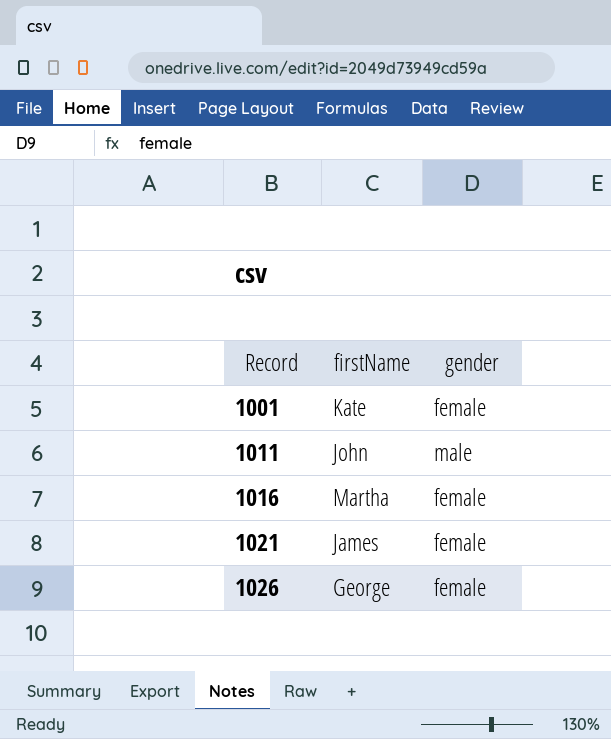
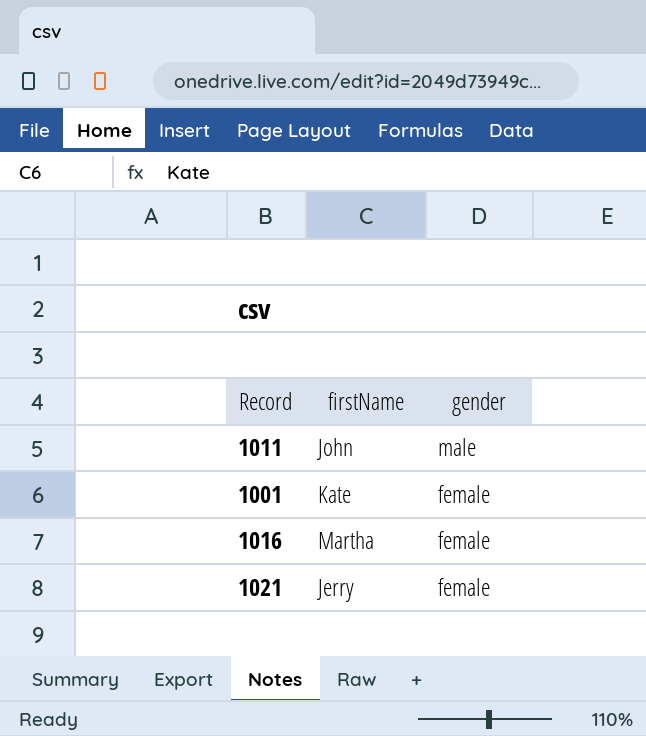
row order: Record ascending -> gender descending
row 1026: George | female -> none
1021 | firstName: James -> Jerry

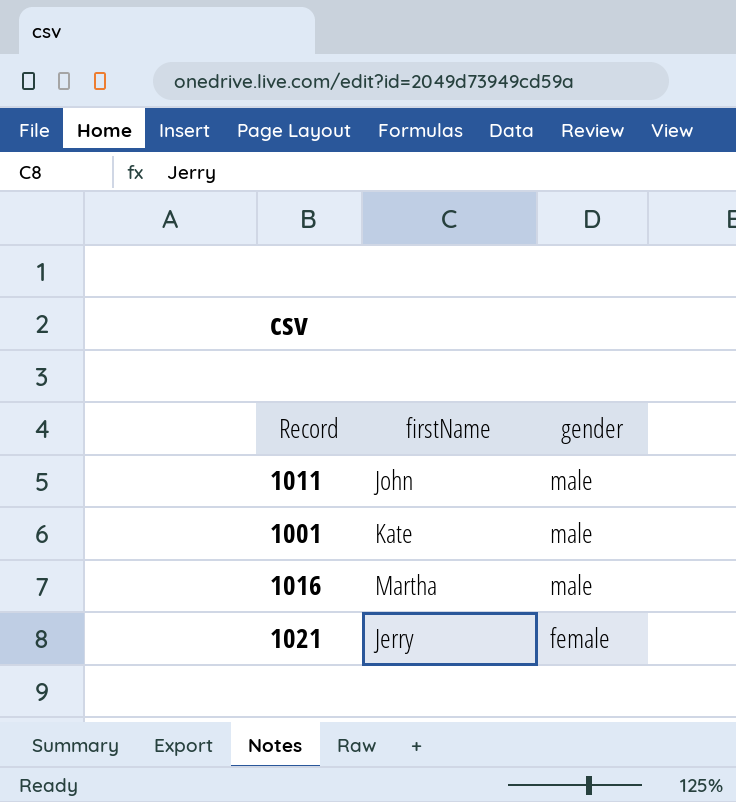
1001 | gender: female -> male
1016 | gender: female -> male

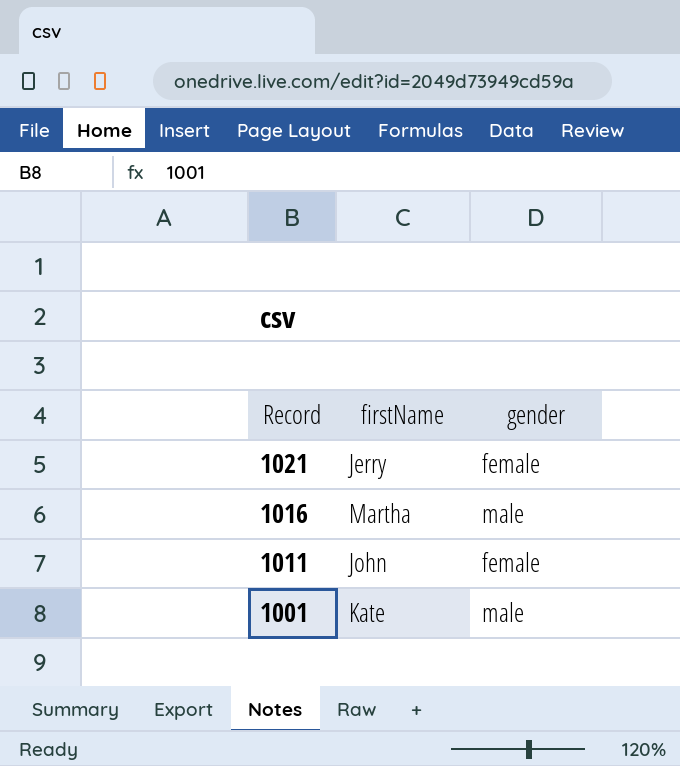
row order: gender descending -> Record descending
1011 | gender: male -> female

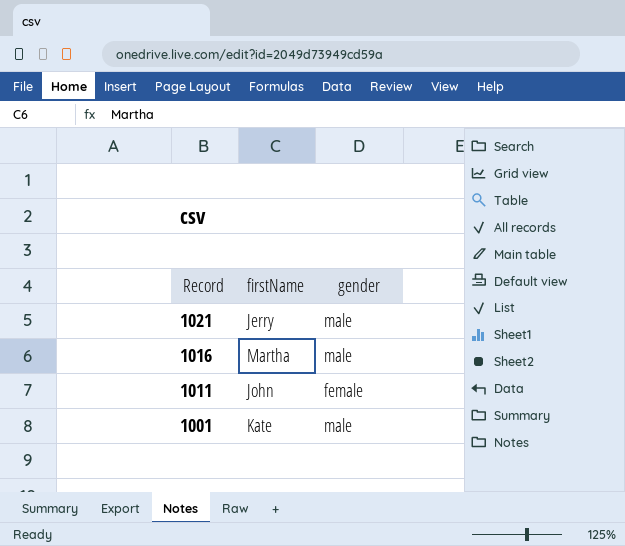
1021 | gender: female -> male

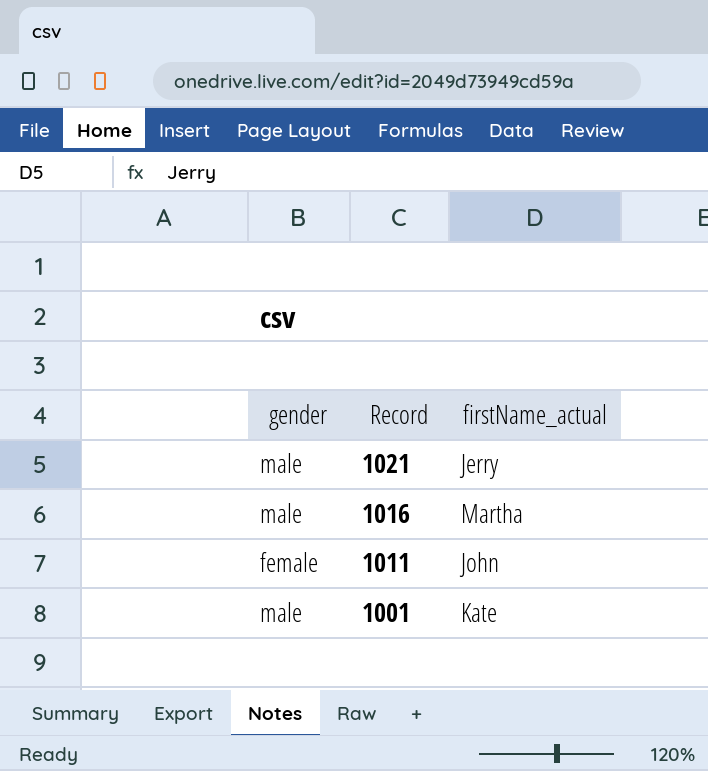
column gender | position: 3 -> 1
column name: firstName -> firstName_actual

